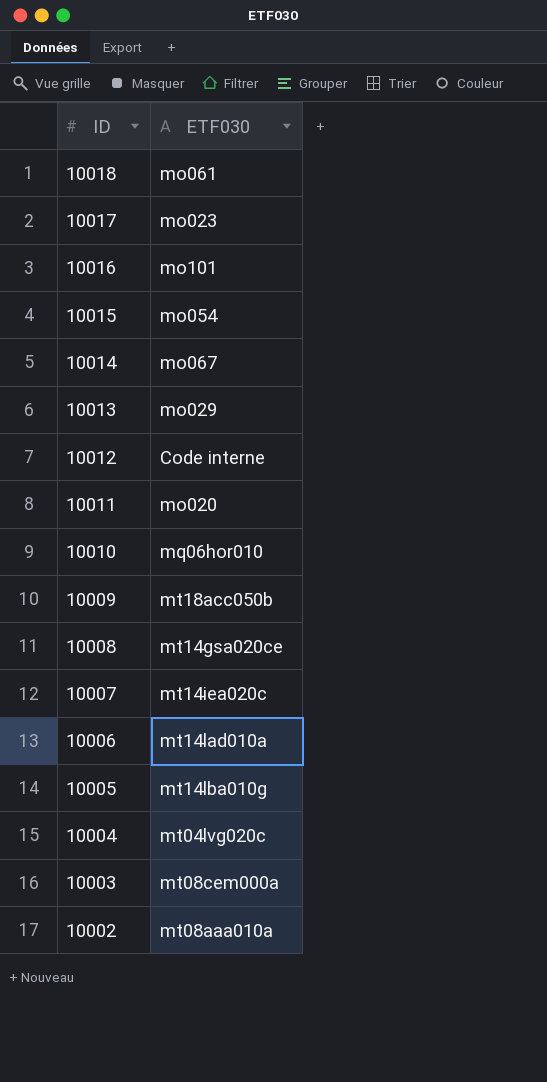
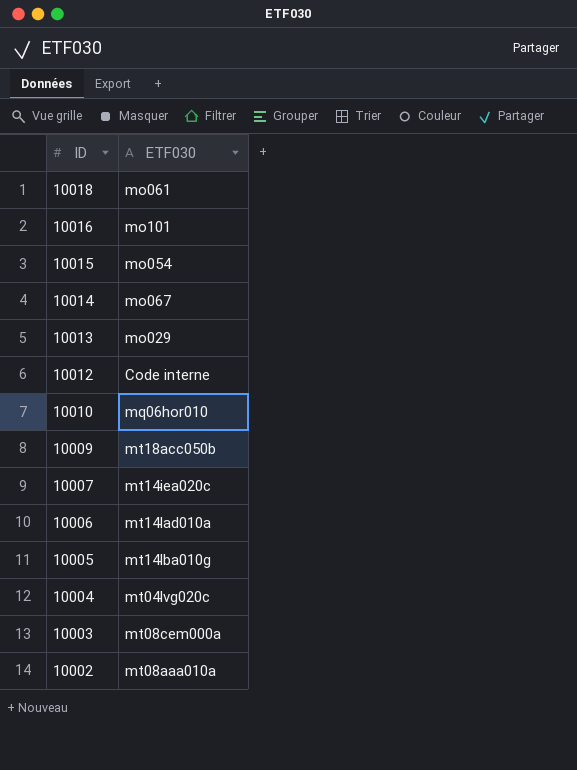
row 10017: mo023 -> none
row 10011: mo020 -> none
row 10008: mt14gsa020ce -> none

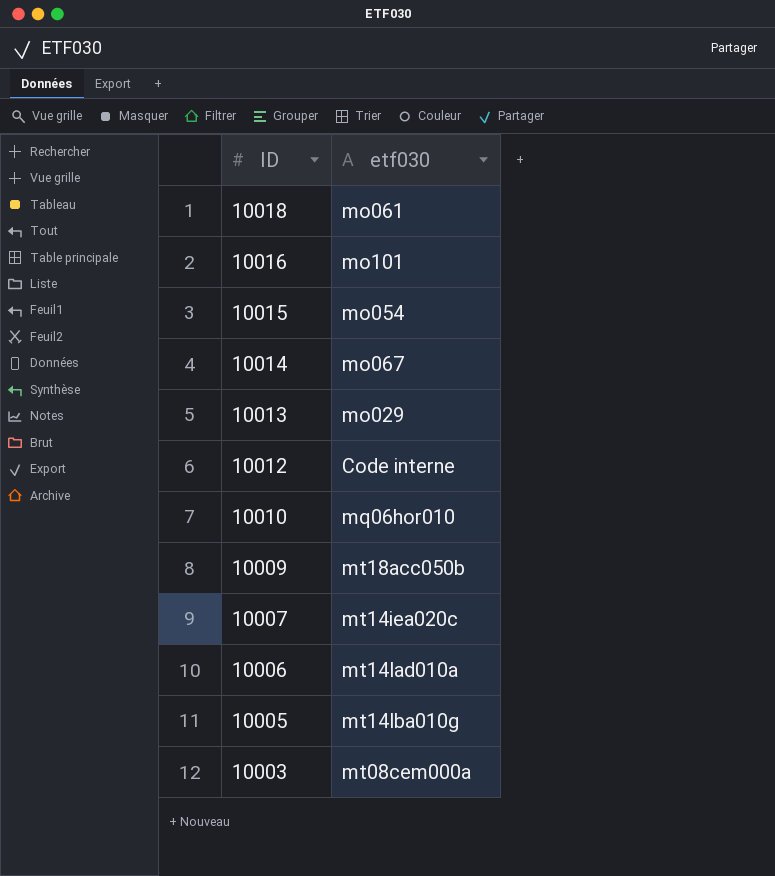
column name: ETF030 -> etf030
row 10004: mt04lvg020c -> none
row 10002: mt08aaa010a -> none

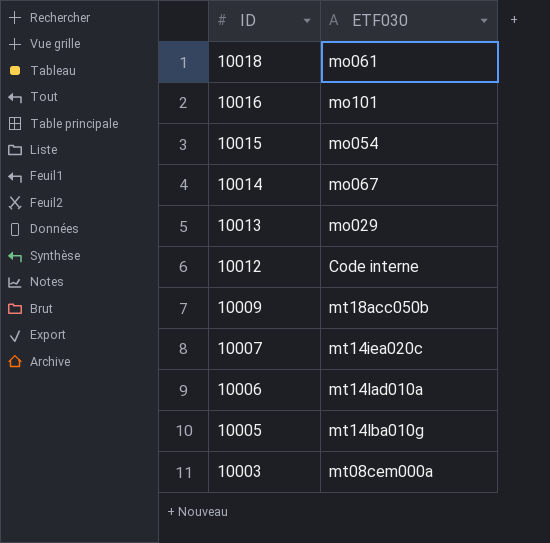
column name: etf030 -> ETF030
row 10010: mq06hor010 -> none

